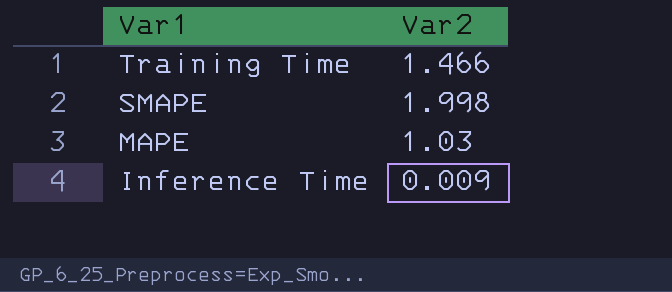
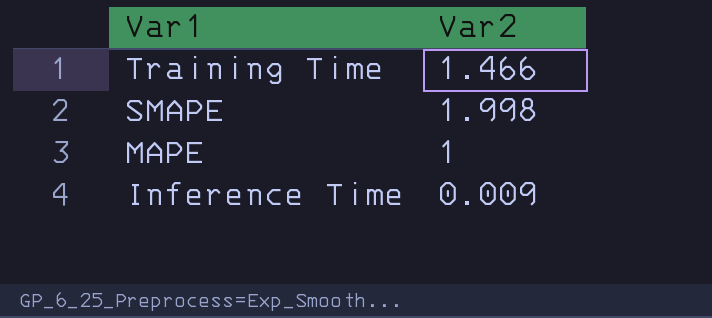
MAPE | Var2: 1.03 -> 1

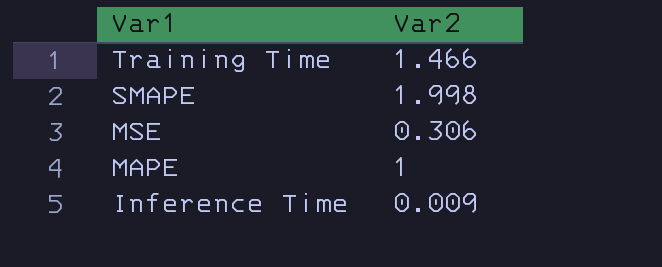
row MSE: none -> 0.306

